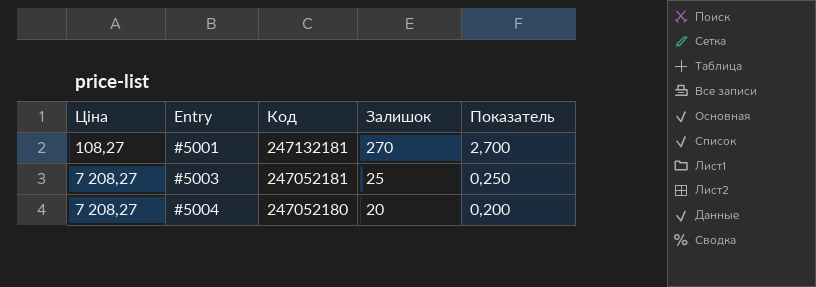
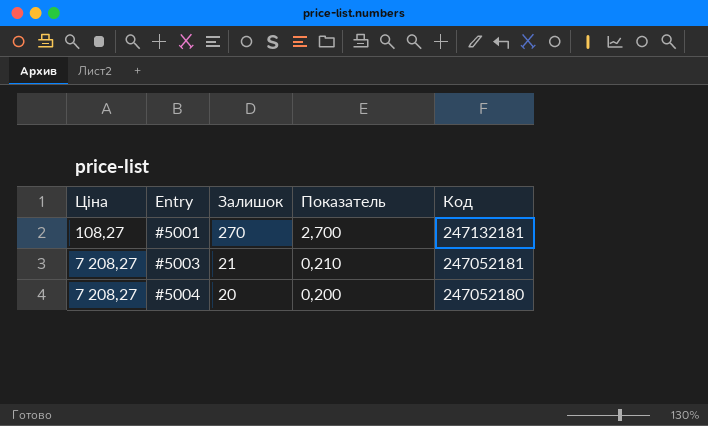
column Код | position: 3 -> 5
#5003 | Залишок: 25 -> 21
#5003 | Показатель: 0,250 -> 0,210

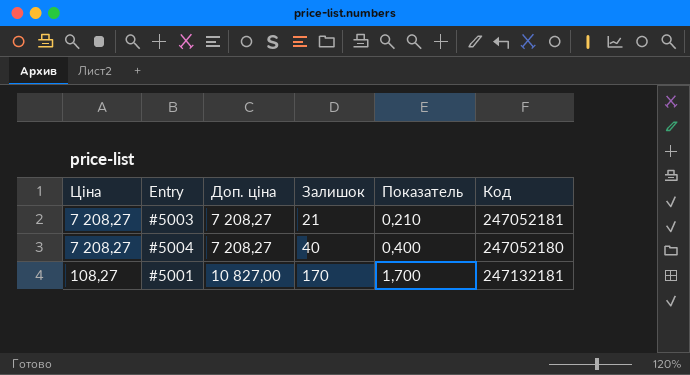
row order: Ціна ascending -> Ціна descending
column Доп. ціна | position: none -> 3
#5004 | Залишок: 20 -> 40
#5004 | Показатель: 0,200 -> 0,400
#5001 | Залишок: 270 -> 170
#5001 | Показатель: 2,700 -> 1,700

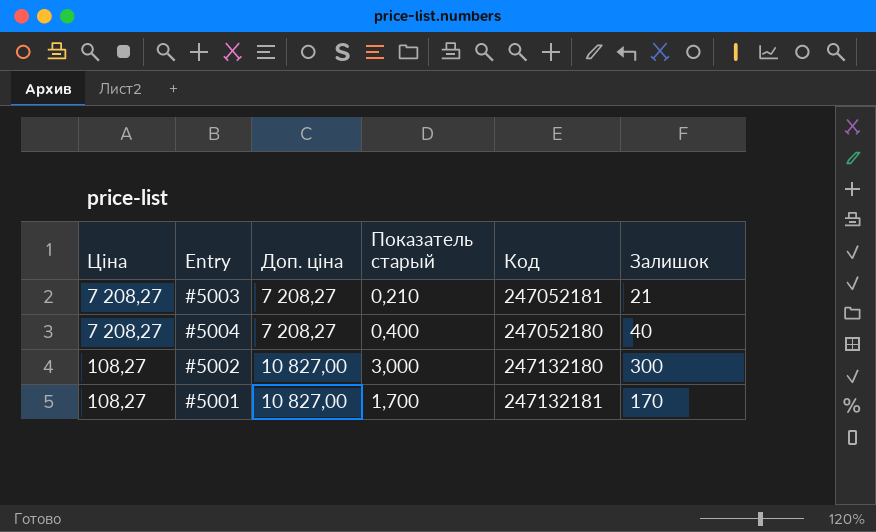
column name: Показатель -> Показатель старый
column Залишок | position: 4 -> 6
row #5002: none -> 108,27 | 10 827,00 | 3,000 | 247132180 | 300

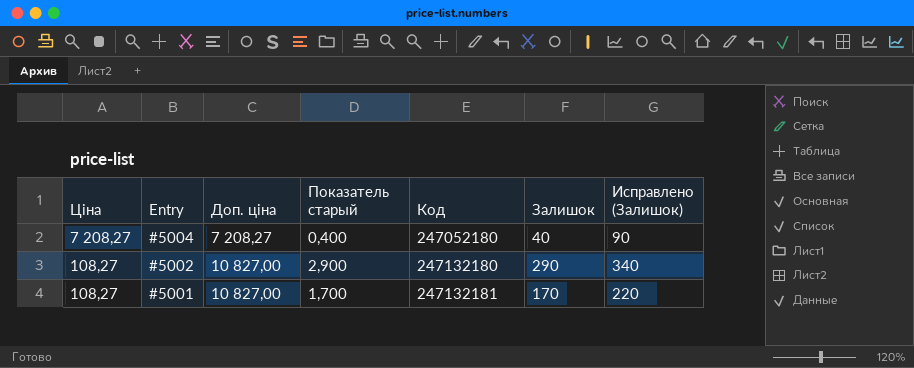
column Исправлено (Залишок) | formula: none -> [Залишок] + 50
row #5003: 7 208,27 | 7 208,27 | 0,210 | 247052181 | 21 -> none
#5002 | Показатель старый: 3,000 -> 2,900
#5002 | Залишок: 300 -> 290

